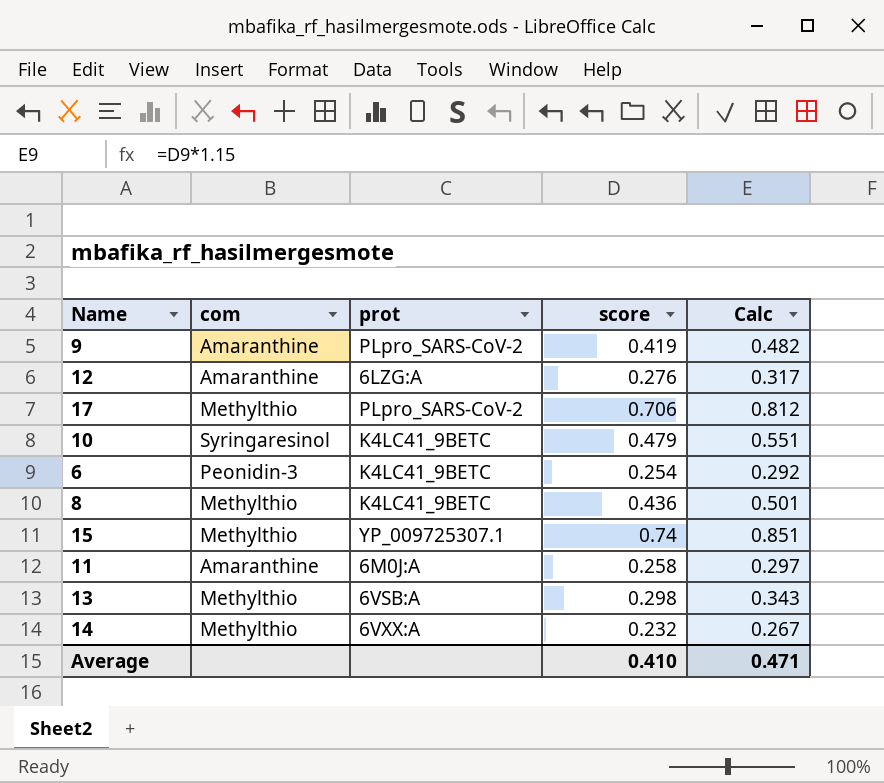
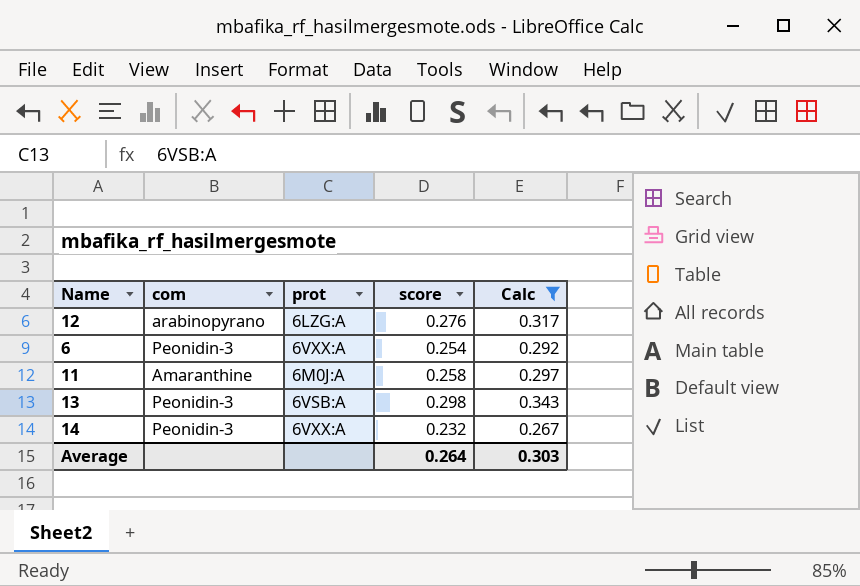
filter: none -> Calc <= 0.343
12 | com: Amaranthine -> arabinopyrano
6 | prot: K4LC41_9BETC -> 6VXX:A
13 | com: Methylthio -> Peonidin-3
14 | com: Methylthio -> Peonidin-3
Average | score: 0.410 -> 0.264
Average | Calc: 0.471 -> 0.303

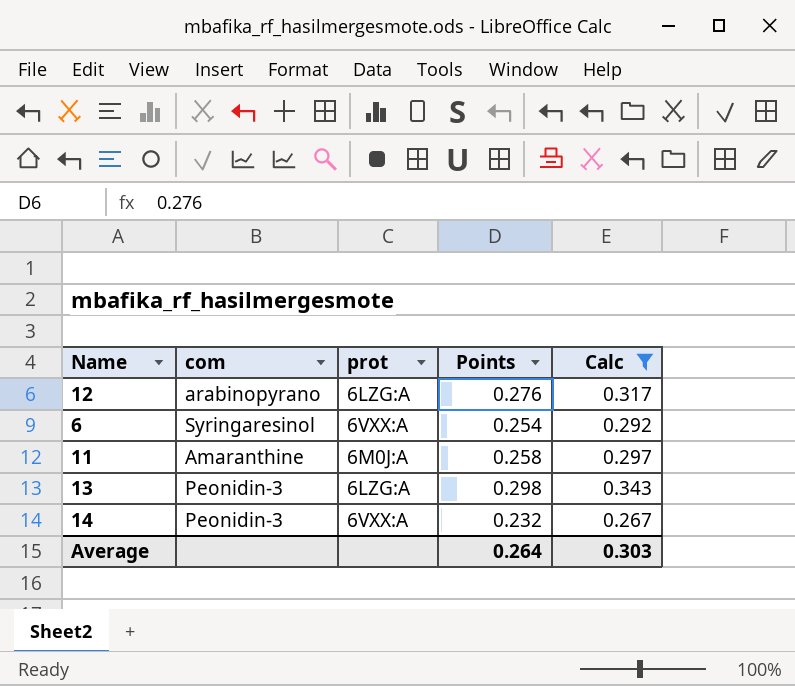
column name: score -> Points
6 | com: Peonidin-3 -> Syringaresinol
13 | prot: 6VSB:A -> 6LZG:A

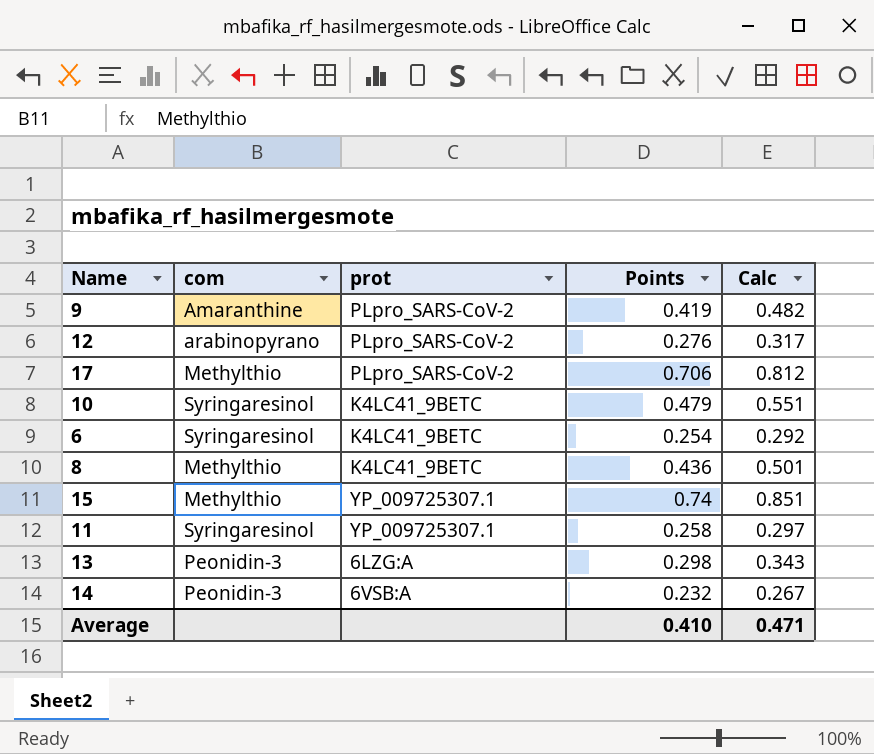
filter: Calc <= 0.343 -> none
12 | prot: 6LZG:A -> PLpro_SARS-CoV-2
6 | prot: 6VXX:A -> K4LC41_9BETC
11 | com: Amaranthine -> Syringaresinol
11 | prot: 6M0J:A -> YP_009725307.1
14 | prot: 6VXX:A -> 6VSB:A
Average | Points: 0.264 -> 0.410
Average | Calc: 0.303 -> 0.471

